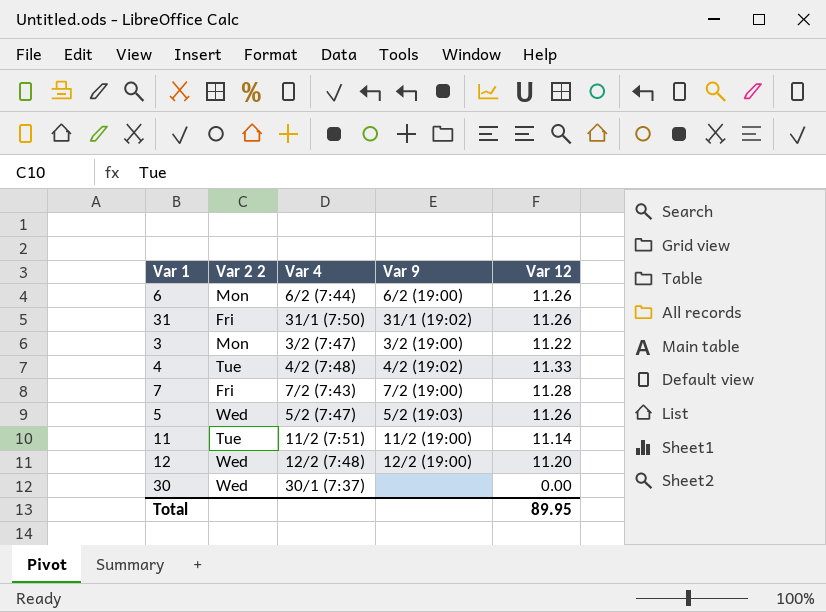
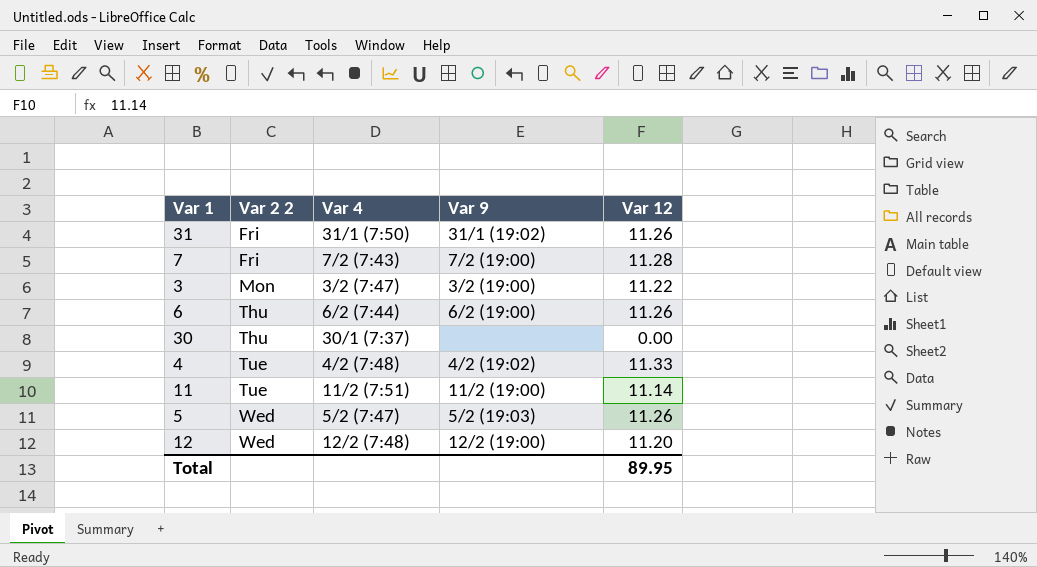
row order: none -> Var 2 2 ascending
6 | Var 2 2: Mon -> Thu
30 | Var 2 2: Wed -> Thu

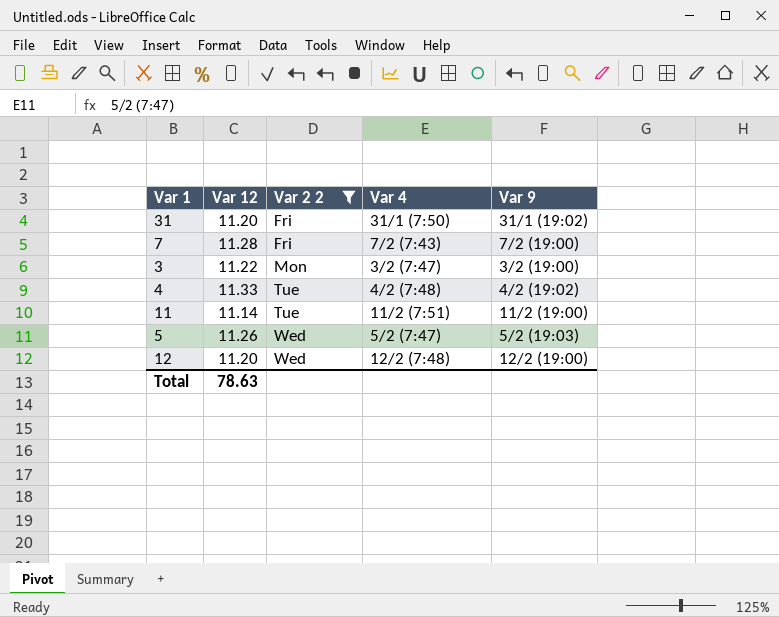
filter: none -> Var 2 2 != Thu
column Var 12 | position: 5 -> 2
31 | Var 12: 11.26 -> 11.20
Total | Var 12: 89.95 -> 78.63

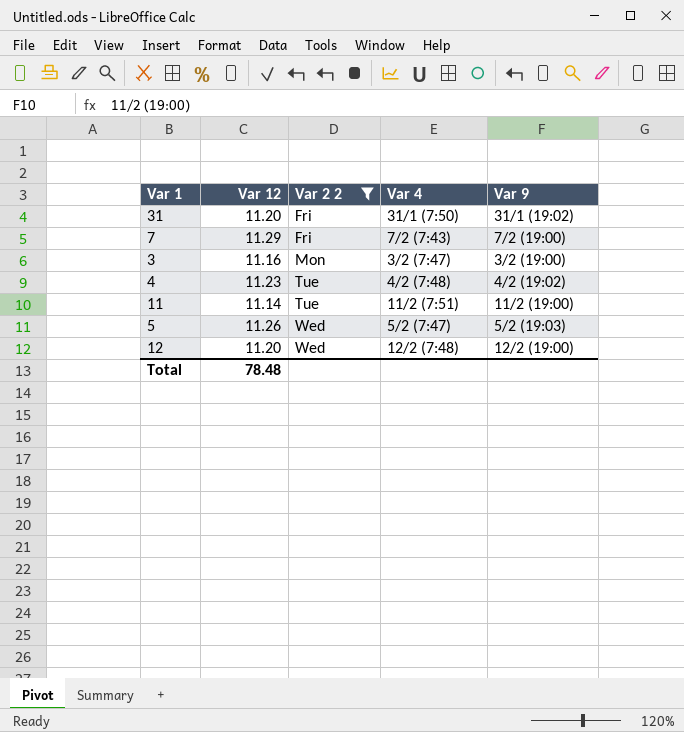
7 | Var 12: 11.28 -> 11.29
3 | Var 12: 11.22 -> 11.16
4 | Var 12: 11.33 -> 11.23
Total | Var 12: 78.63 -> 78.48

